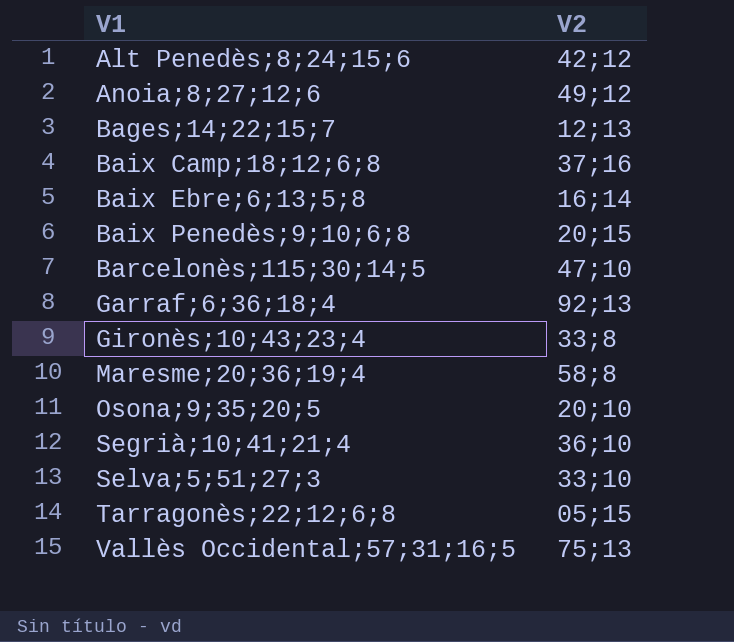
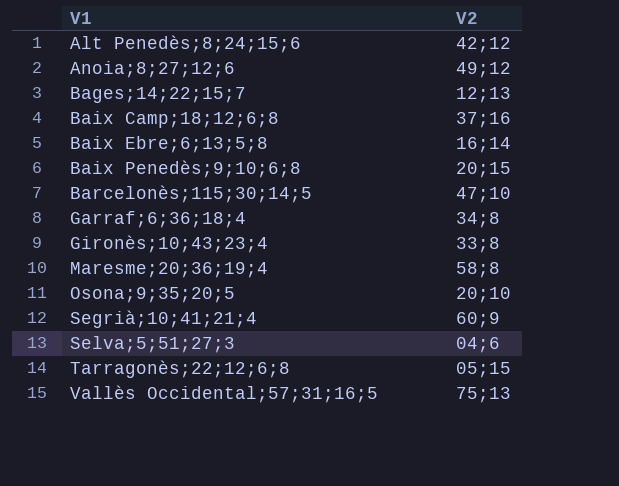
Garraf;6;36;18;4 | V2: 92;13 -> 34;8
Segrià;10;41;21;4 | V2: 36;10 -> 60;9
Selva;5;51;27;3 | V2: 33;10 -> 04;6

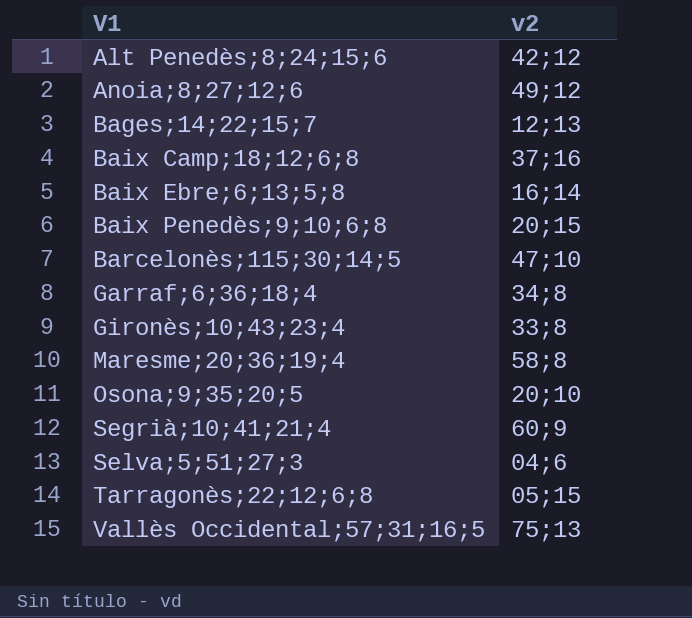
column name: V2 -> v2

